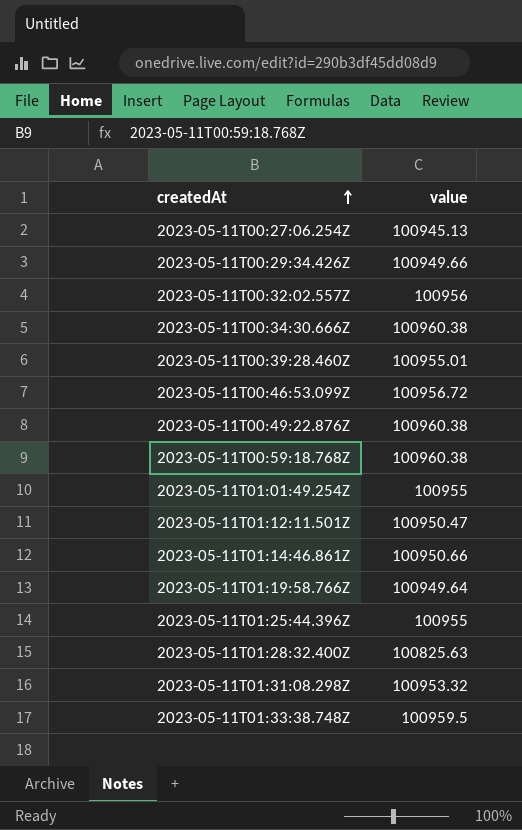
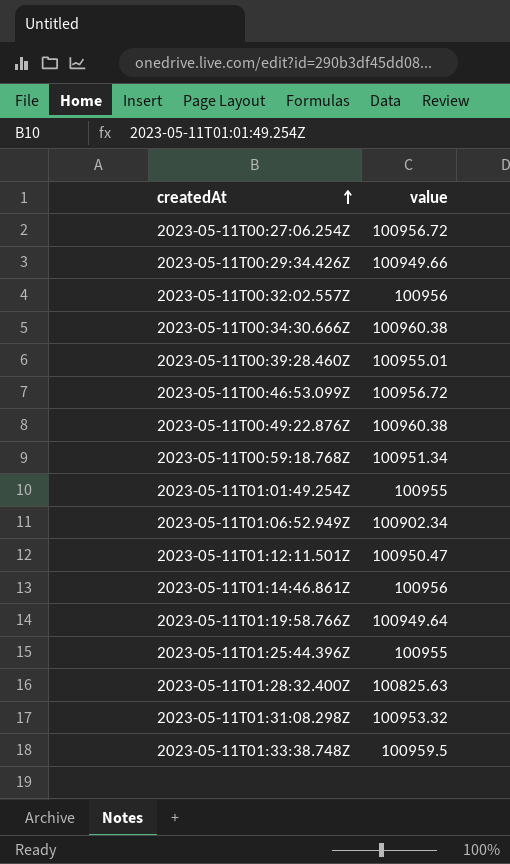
2023-05-11T00:27:06.254Z | value: 100945.13 -> 100956.72
2023-05-11T00:59:18.768Z | value: 100960.38 -> 100951.34
row 2023-05-11T01:06:52.949Z: none -> 100902.34
2023-05-11T01:14:46.861Z | value: 100950.66 -> 100956

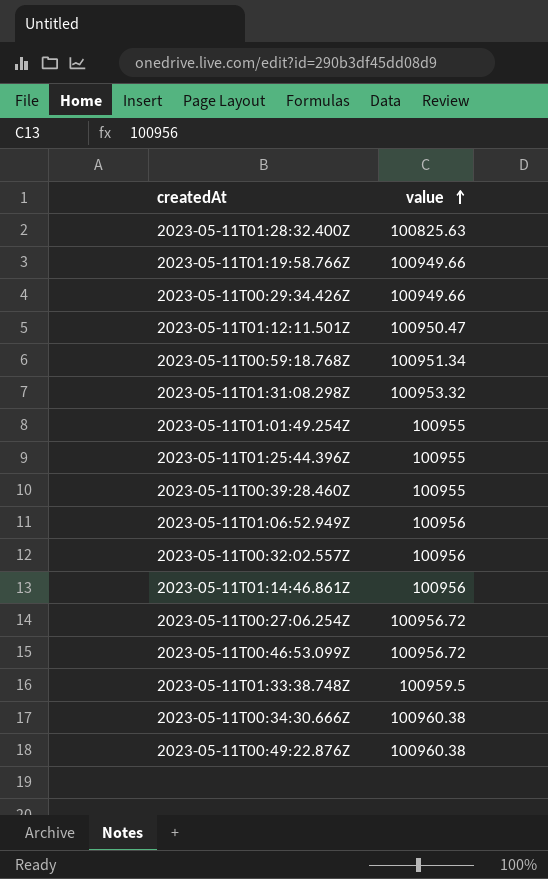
row order: createdAt ascending -> value ascending
2023-05-11T01:19:58.766Z | value: 100949.64 -> 100949.66
2023-05-11T00:39:28.460Z | value: 100955.01 -> 100955
2023-05-11T01:06:52.949Z | value: 100902.34 -> 100956

